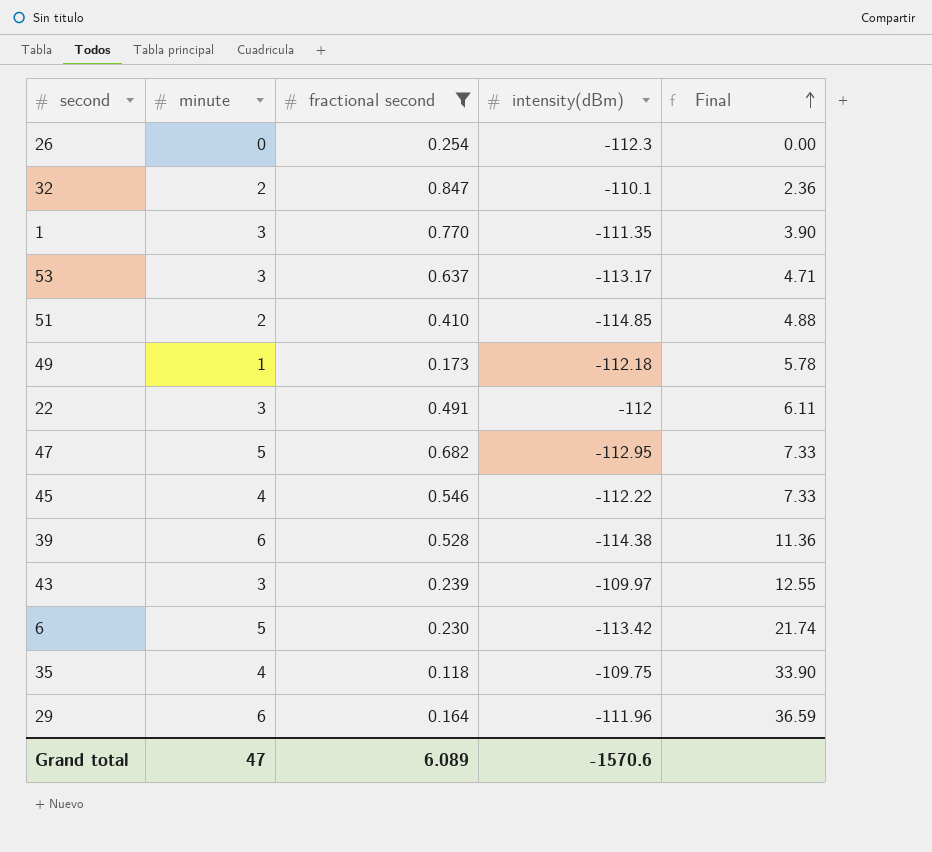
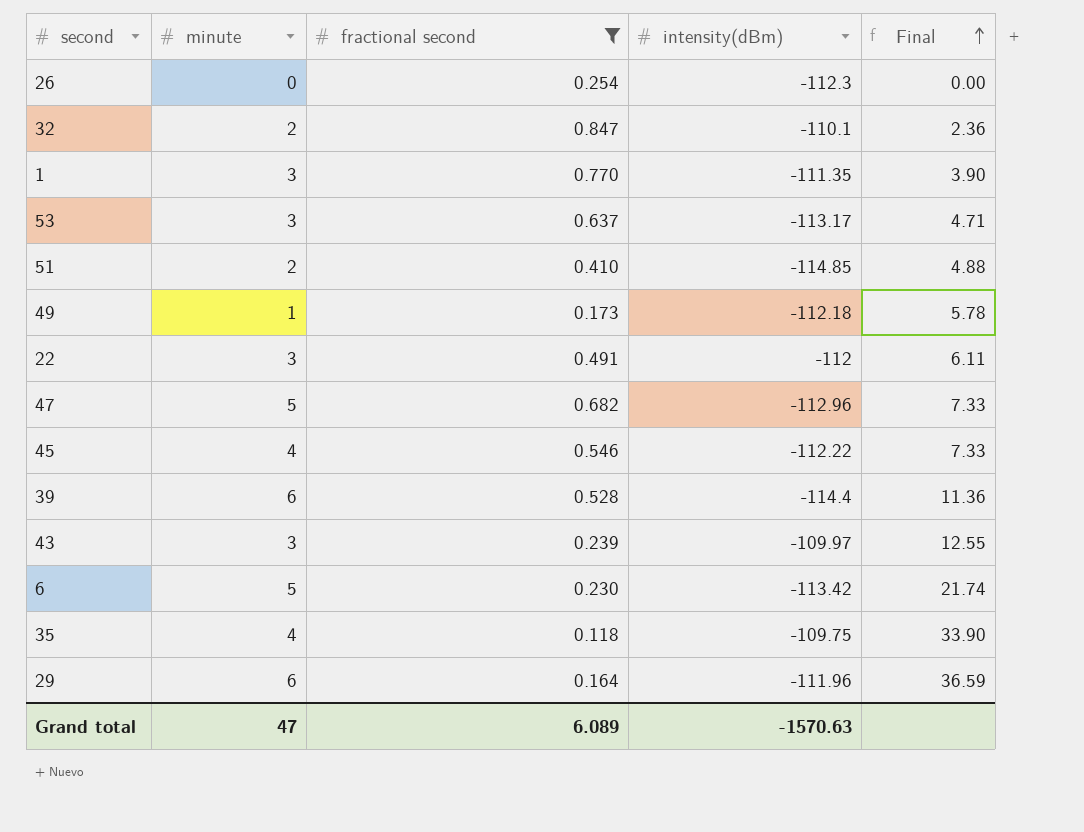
47 | intensity(dBm): -112.95 -> -112.96
39 | intensity(dBm): -114.38 -> -114.4
Grand total | intensity(dBm): -1570.6 -> -1570.63

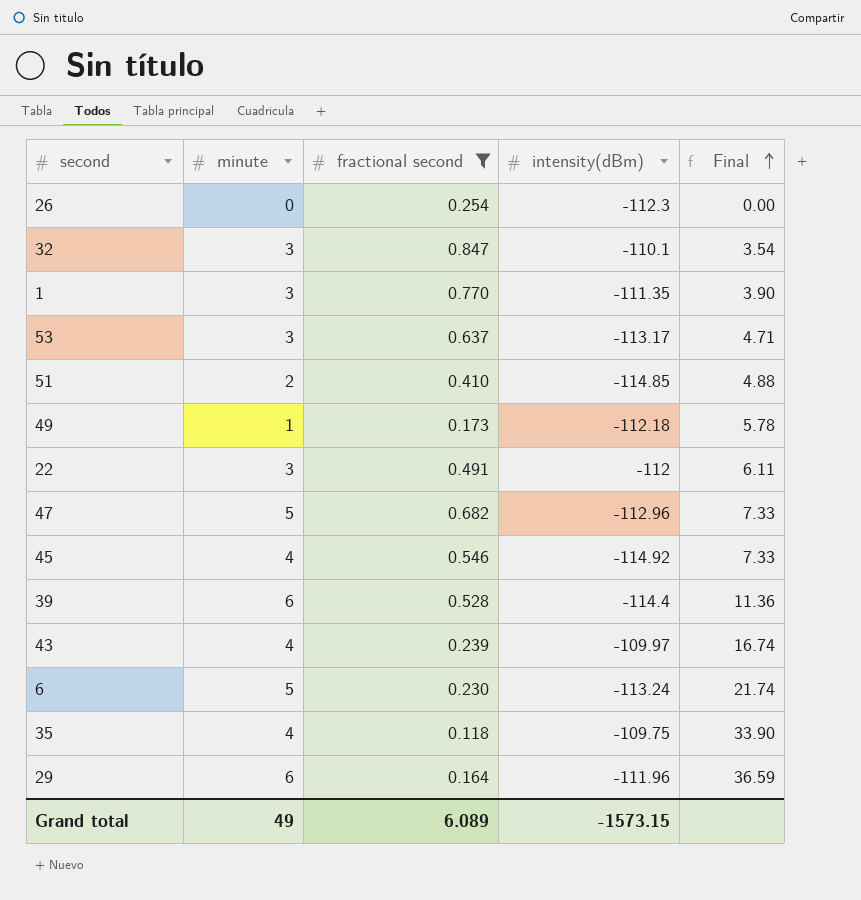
32 | minute: 2 -> 3
32 | Final: 2.36 -> 3.54
45 | intensity(dBm): -112.22 -> -114.92
43 | minute: 3 -> 4
43 | Final: 12.55 -> 16.74
6 | intensity(dBm): -113.42 -> -113.24
Grand total | minute: 47 -> 49
Grand total | intensity(dBm): -1570.63 -> -1573.15

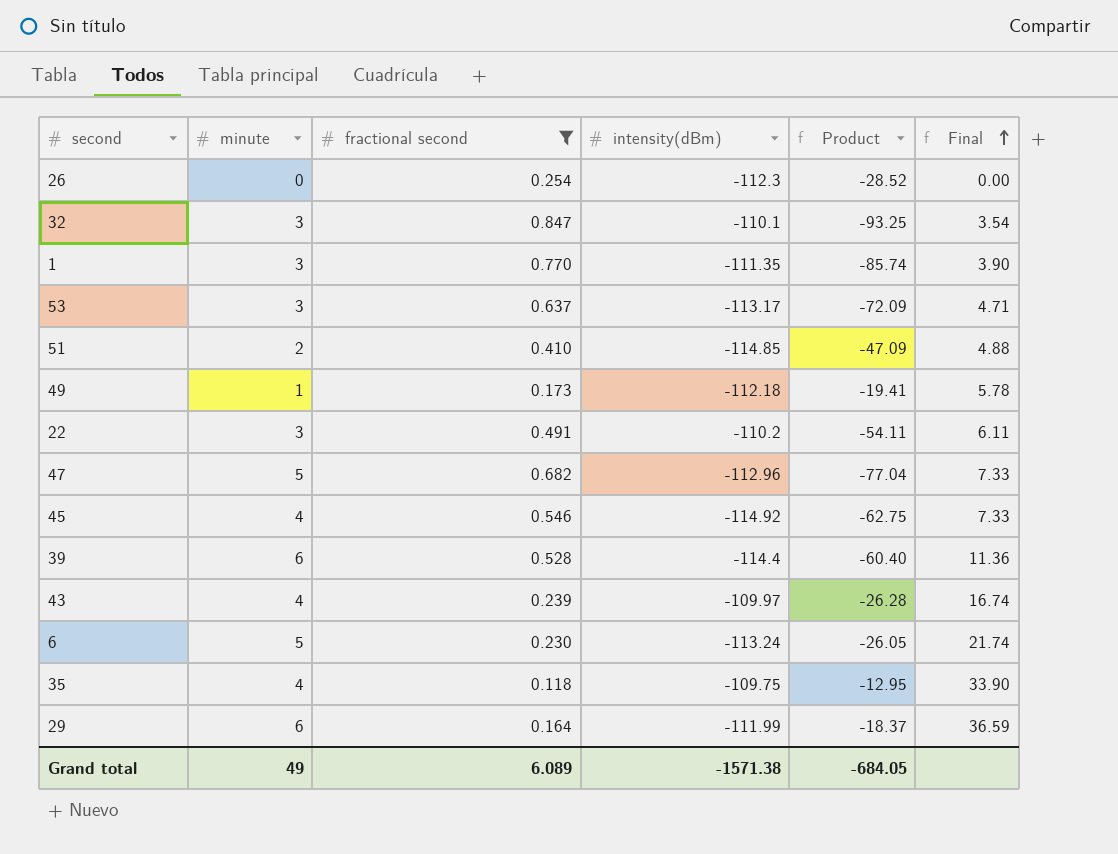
column Product | formula: none -> [fractional second] * [intensity(dBm)]
22 | intensity(dBm): -112 -> -110.2
29 | intensity(dBm): -111.96 -> -111.99
Grand total | intensity(dBm): -1573.15 -> -1571.38

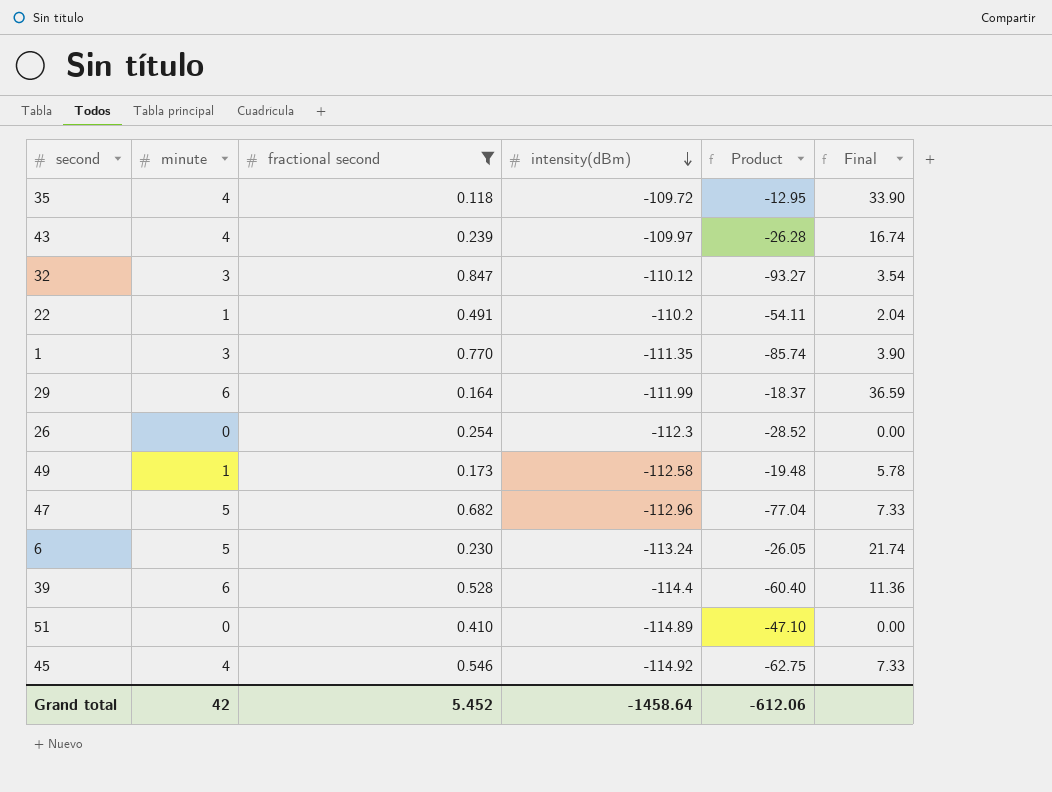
row order: Final ascending -> intensity(dBm) descending
row 53: 3 | 0.637 | -113.17 | -72.09 | 4.71 -> none
35 | intensity(dBm): -109.75 -> -109.72
32 | intensity(dBm): -110.1 -> -110.12
32 | Product: -93.25 -> -93.27
22 | minute: 3 -> 1
22 | Final: 6.11 -> 2.04
49 | intensity(dBm): -112.18 -> -112.58
49 | Product: -19.41 -> -19.48
51 | minute: 2 -> 0
51 | intensity(dBm): -114.85 -> -114.89
51 | Product: -47.09 -> -47.10
51 | Final: 4.88 -> 0.00
Grand total | minute: 49 -> 42
Grand total | fractional second: 6.089 -> 5.452
Grand total | intensity(dBm): -1571.38 -> -1458.64
Grand total | Product: -684.05 -> -612.06

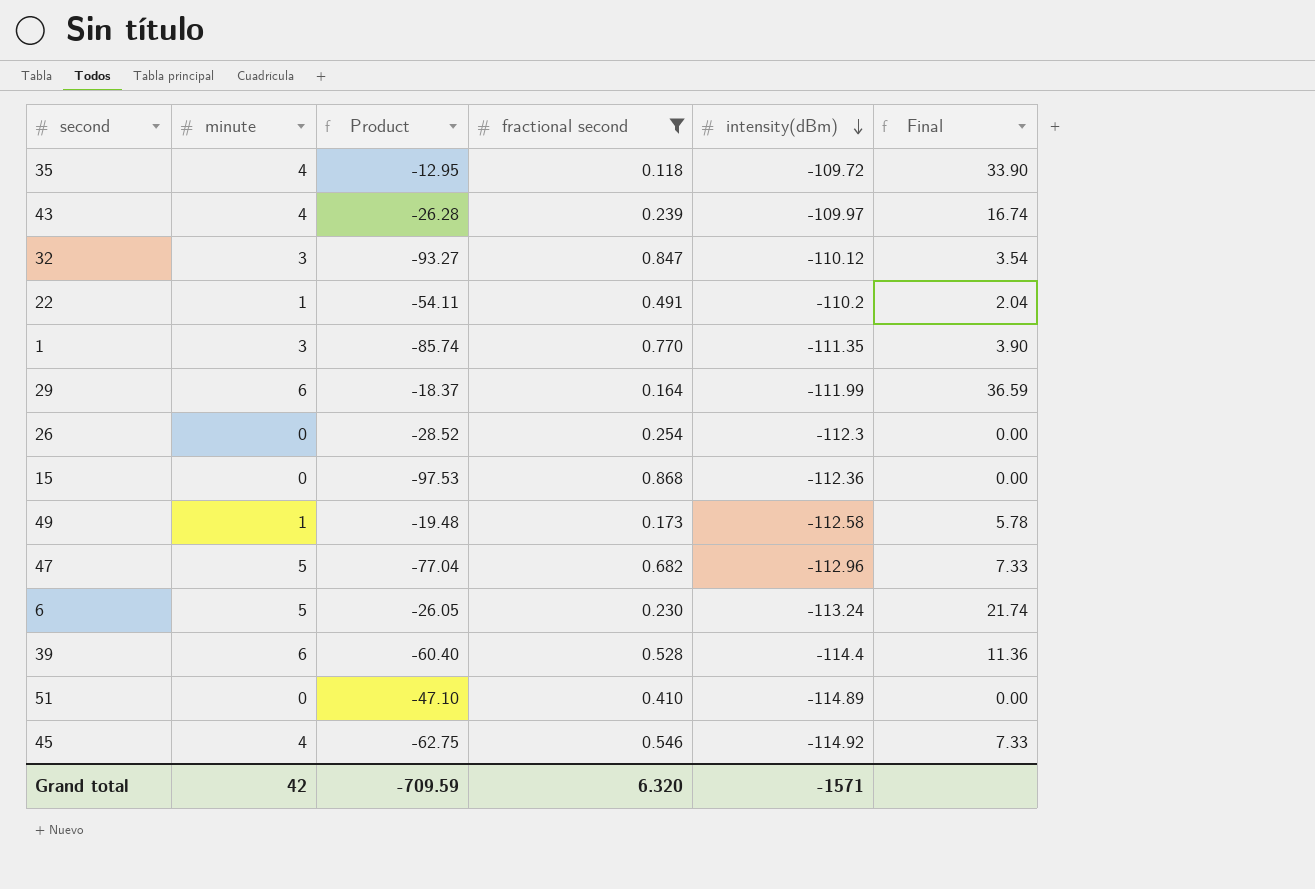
column Product | position: 5 -> 3
row 15: none -> 0 | -97.53 | 0.868 | -112.36 | 0.00
Grand total | Product: -612.06 -> -709.59
Grand total | fractional second: 5.452 -> 6.320
Grand total | intensity(dBm): -1458.64 -> -1571

